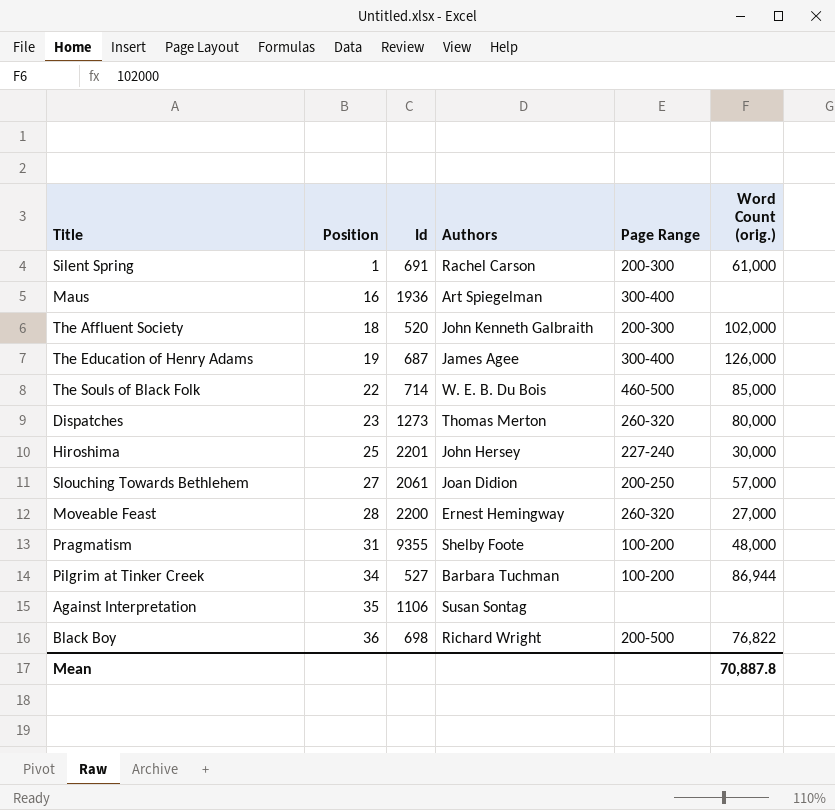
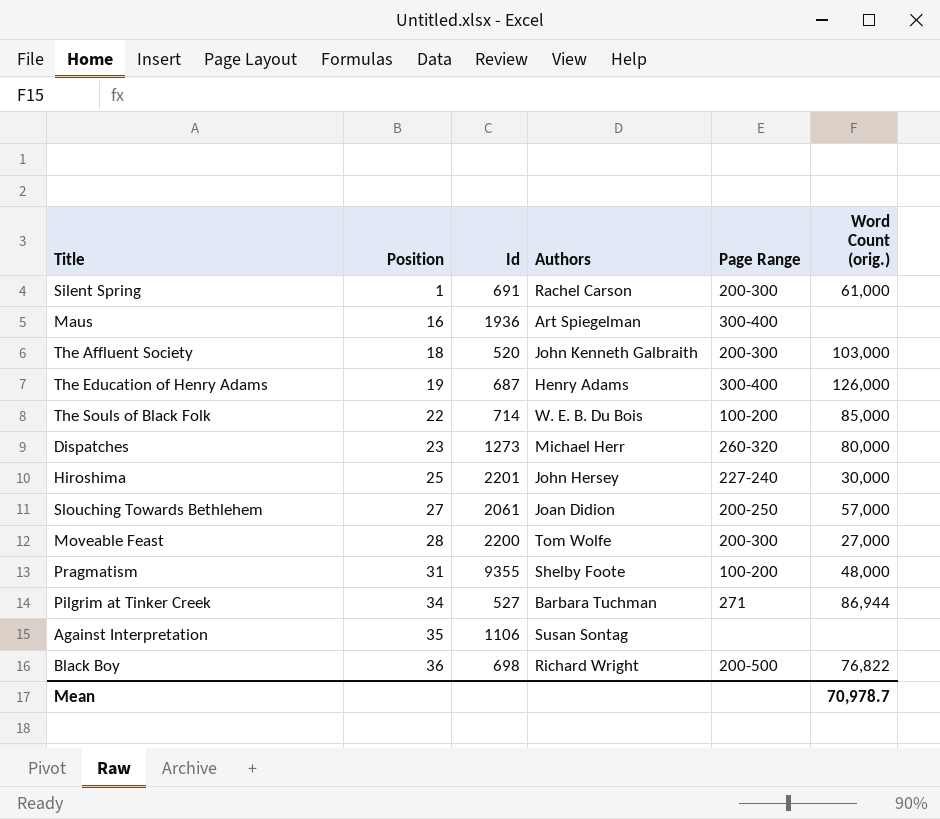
The Affluent Society | Word Count (orig.): 102,000 -> 103,000
The Education of Henry Adams | Authors: James Agee -> Henry Adams
The Souls of Black Folk | Page Range: 460-500 -> 100-200
Dispatches | Authors: Thomas Merton -> Michael Herr
Moveable Feast | Authors: Ernest Hemingway -> Tom Wolfe
Moveable Feast | Page Range: 260-320 -> 200-300
Pilgrim at Tinker Creek | Page Range: 100-200 -> 271
Mean | Word Count (orig.): 70,887.8 -> 70,978.7

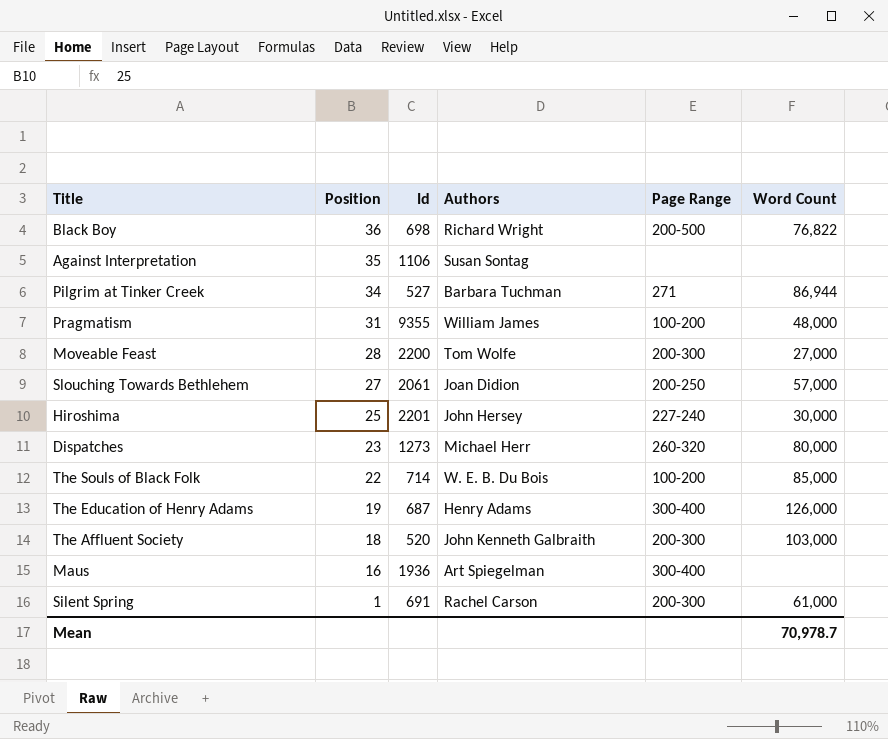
row order: Position ascending -> Position descending
column name: Word Count (orig.) -> Word Count
Pragmatism | Authors: Shelby Foote -> William James

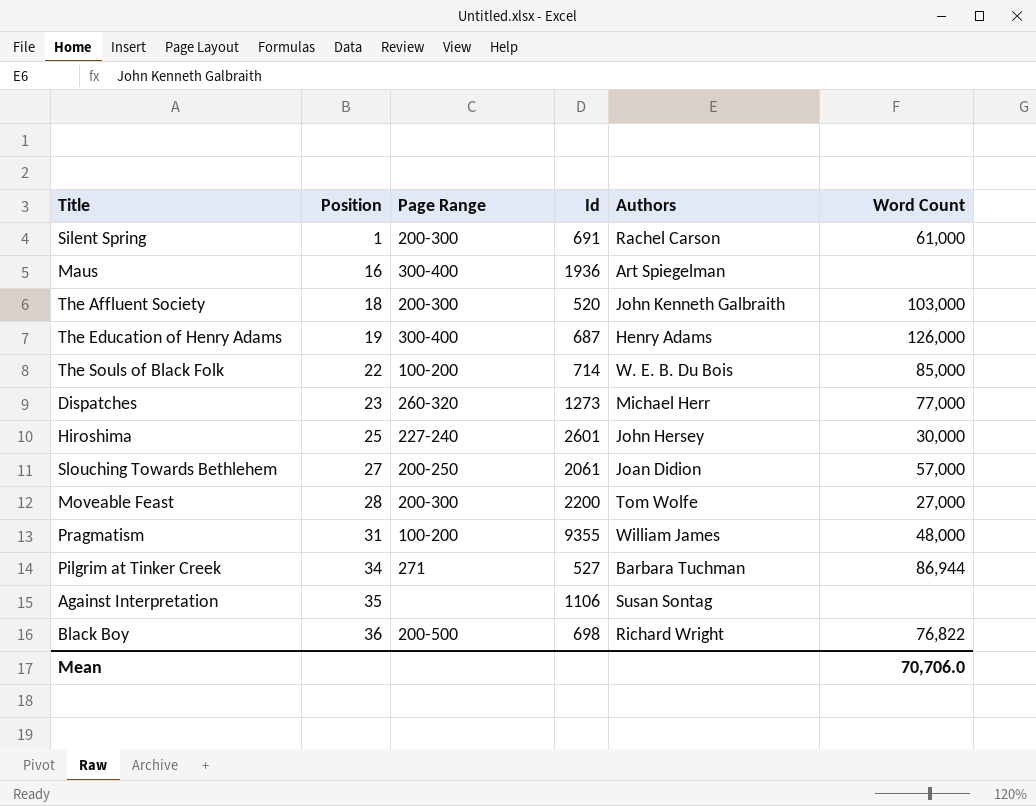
row order: Position descending -> Position ascending
column Page Range | position: 5 -> 3
Dispatches | Word Count: 80,000 -> 77,000
Hiroshima | Id: 2201 -> 2601
Mean | Word Count: 70,978.7 -> 70,706.0

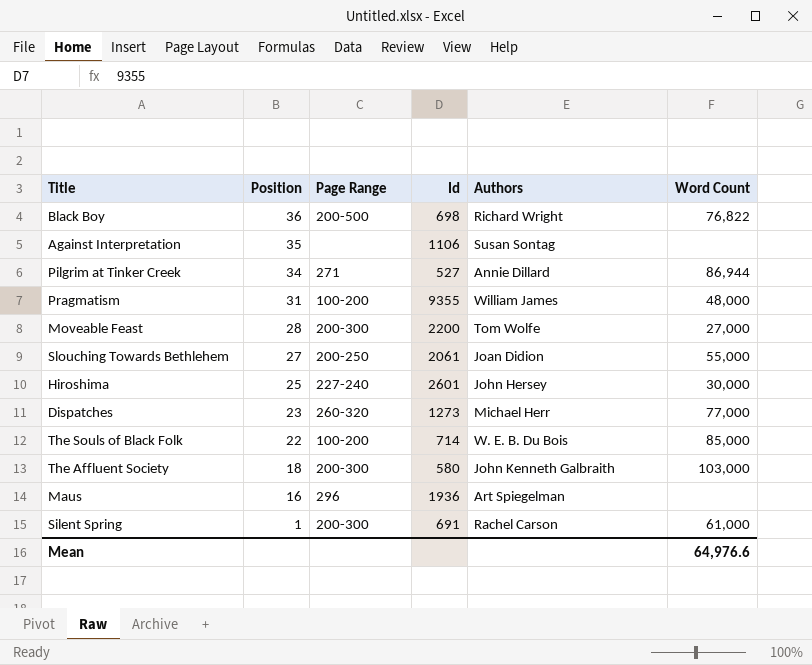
row order: Position ascending -> Position descending
row The Education of Henry Adams: 19 | 300-400 | 687 | Henry Adams | 126,000 -> none
Pilgrim at Tinker Creek | Authors: Barbara Tuchman -> Annie Dillard
Slouching Towards Bethlehem | Word Count: 57,000 -> 55,000
The Affluent Society | Id: 520 -> 580
Maus | Page Range: 300-400 -> 296
Mean | Word Count: 70,706.0 -> 64,976.6

